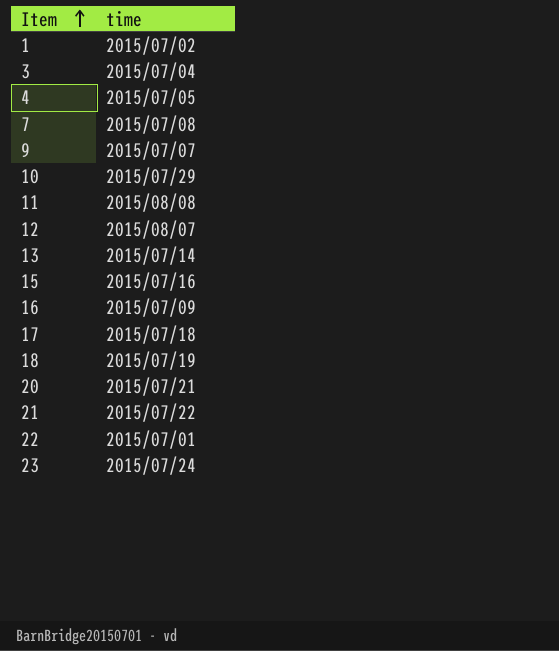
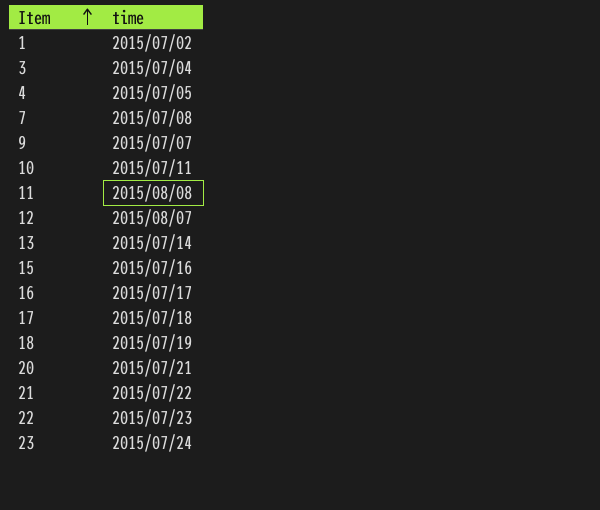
10 | time: 2015/07/29 -> 2015/07/11
16 | time: 2015/07/09 -> 2015/07/17
22 | time: 2015/07/01 -> 2015/07/23

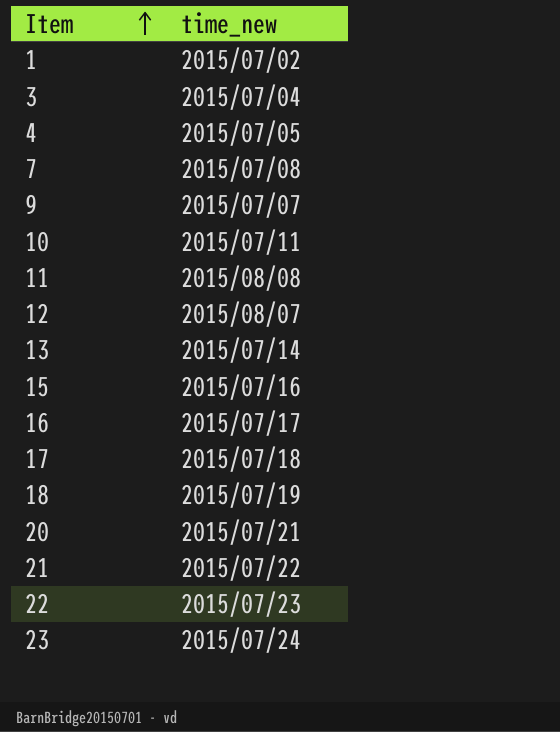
column name: time -> time_new

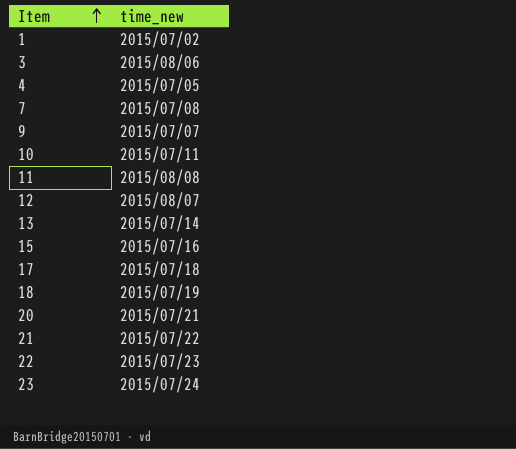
row 16: 2015/07/17 -> none
3 | time_new: 2015/07/04 -> 2015/08/06

